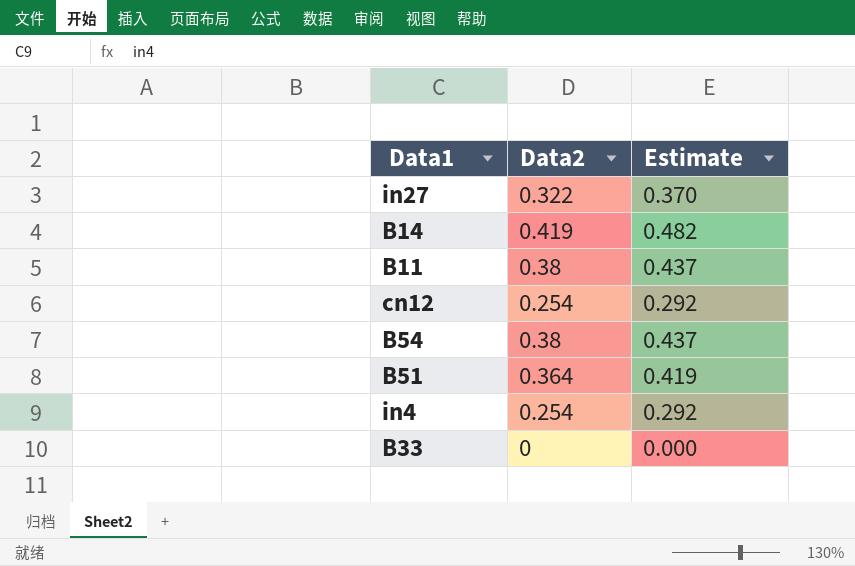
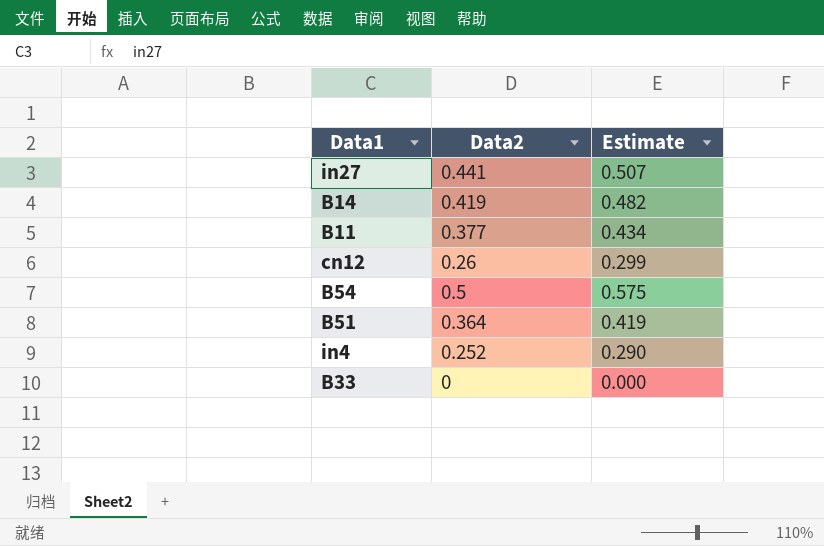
in27 | Data2: 0.322 -> 0.441
in27 | Estimate: 0.370 -> 0.507
B11 | Data2: 0.38 -> 0.377
B11 | Estimate: 0.437 -> 0.434
cn12 | Data2: 0.254 -> 0.26
cn12 | Estimate: 0.292 -> 0.299
B54 | Data2: 0.38 -> 0.5
B54 | Estimate: 0.437 -> 0.575
in4 | Data2: 0.254 -> 0.252
in4 | Estimate: 0.292 -> 0.290

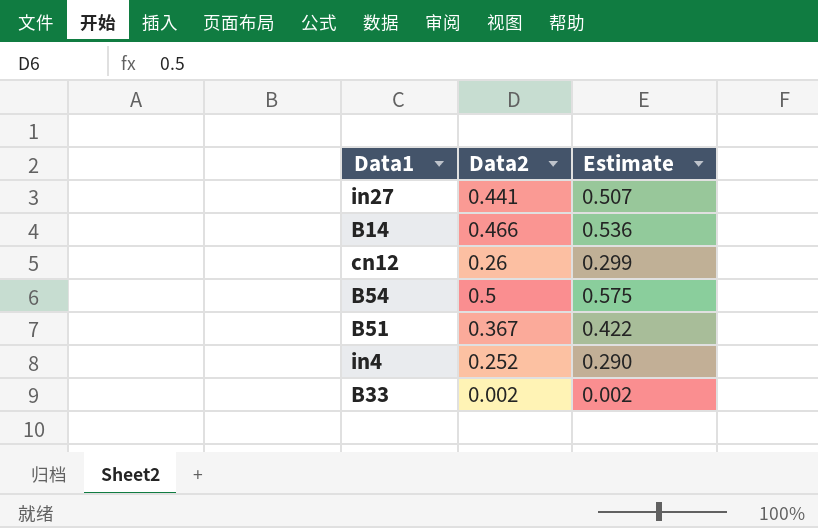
row B11: 0.377 | 0.434 -> none
B14 | Data2: 0.419 -> 0.466
B14 | Estimate: 0.482 -> 0.536
B51 | Data2: 0.364 -> 0.367
B51 | Estimate: 0.419 -> 0.422
B33 | Data2: 0 -> 0.002
B33 | Estimate: 0.000 -> 0.002

